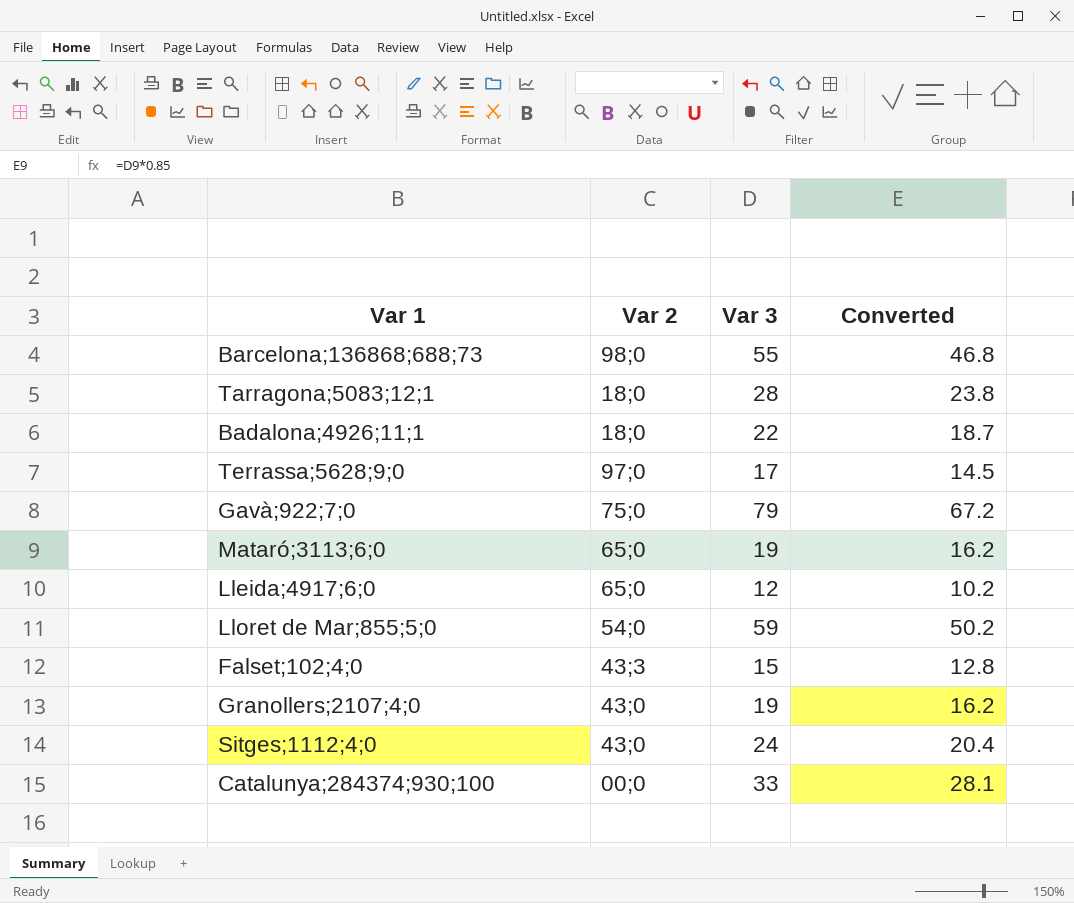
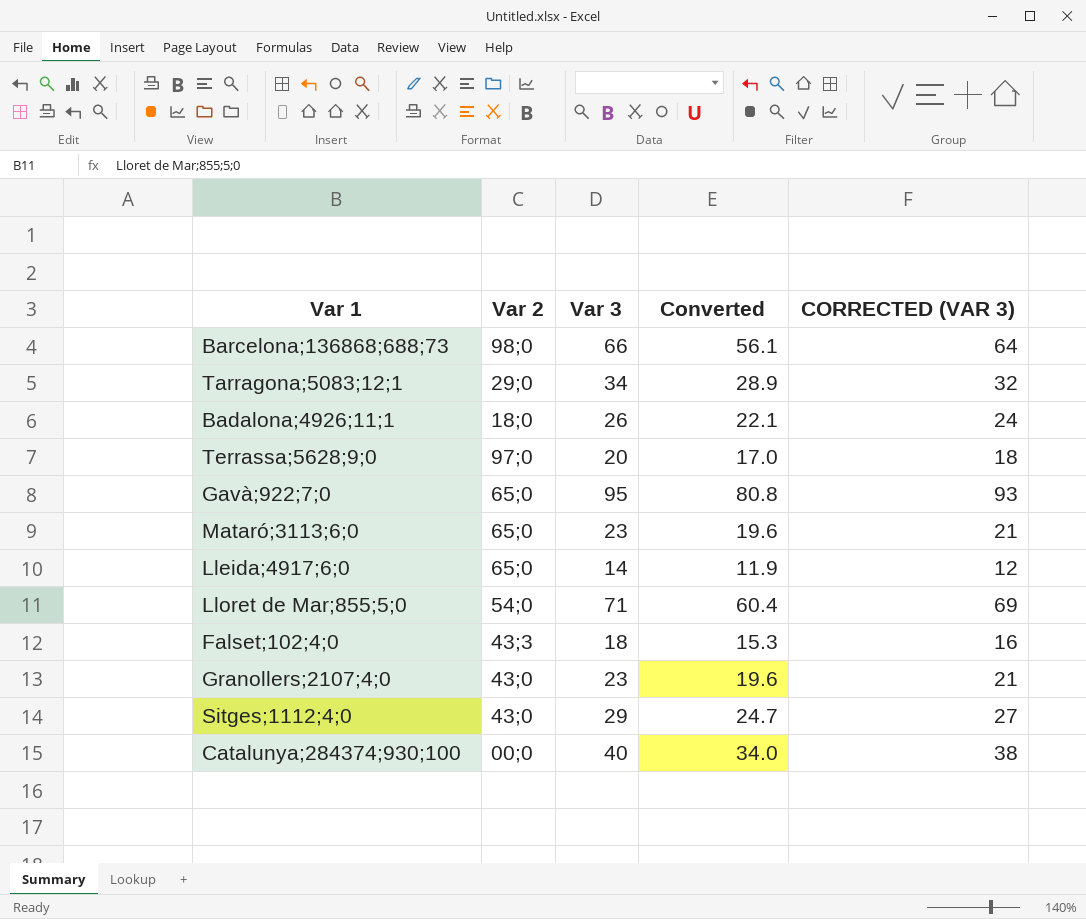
column CORRECTED (VAR 3) | formula: none -> [Var 3] - 2
Barcelona;136868;688;73 | Var 3: 55 -> 66
Barcelona;136868;688;73 | Converted: 46.8 -> 56.1
Tarragona;5083;12;1 | Var 2: 18;0 -> 29;0
Tarragona;5083;12;1 | Var 3: 28 -> 34
Tarragona;5083;12;1 | Converted: 23.8 -> 28.9
Badalona;4926;11;1 | Var 3: 22 -> 26
Badalona;4926;11;1 | Converted: 18.7 -> 22.1
Terrassa;5628;9;0 | Var 3: 17 -> 20
Terrassa;5628;9;0 | Converted: 14.5 -> 17.0
Gavà;922;7;0 | Var 2: 75;0 -> 65;0
Gavà;922;7;0 | Var 3: 79 -> 95
Gavà;922;7;0 | Converted: 67.2 -> 80.8
Mataró;3113;6;0 | Var 3: 19 -> 23
Mataró;3113;6;0 | Converted: 16.2 -> 19.6
Lleida;4917;6;0 | Var 3: 12 -> 14
Lleida;4917;6;0 | Converted: 10.2 -> 11.9
Lloret de Mar;855;5;0 | Var 3: 59 -> 71
Lloret de Mar;855;5;0 | Converted: 50.2 -> 60.4
Falset;102;4;0 | Var 3: 15 -> 18
Falset;102;4;0 | Converted: 12.8 -> 15.3
Granollers;2107;4;0 | Var 3: 19 -> 23
Granollers;2107;4;0 | Converted: 16.2 -> 19.6
Sitges;1112;4;0 | Var 3: 24 -> 29
Sitges;1112;4;0 | Converted: 20.4 -> 24.7
Catalunya;284374;930;100 | Var 3: 33 -> 40
Catalunya;284374;930;100 | Converted: 28.1 -> 34.0

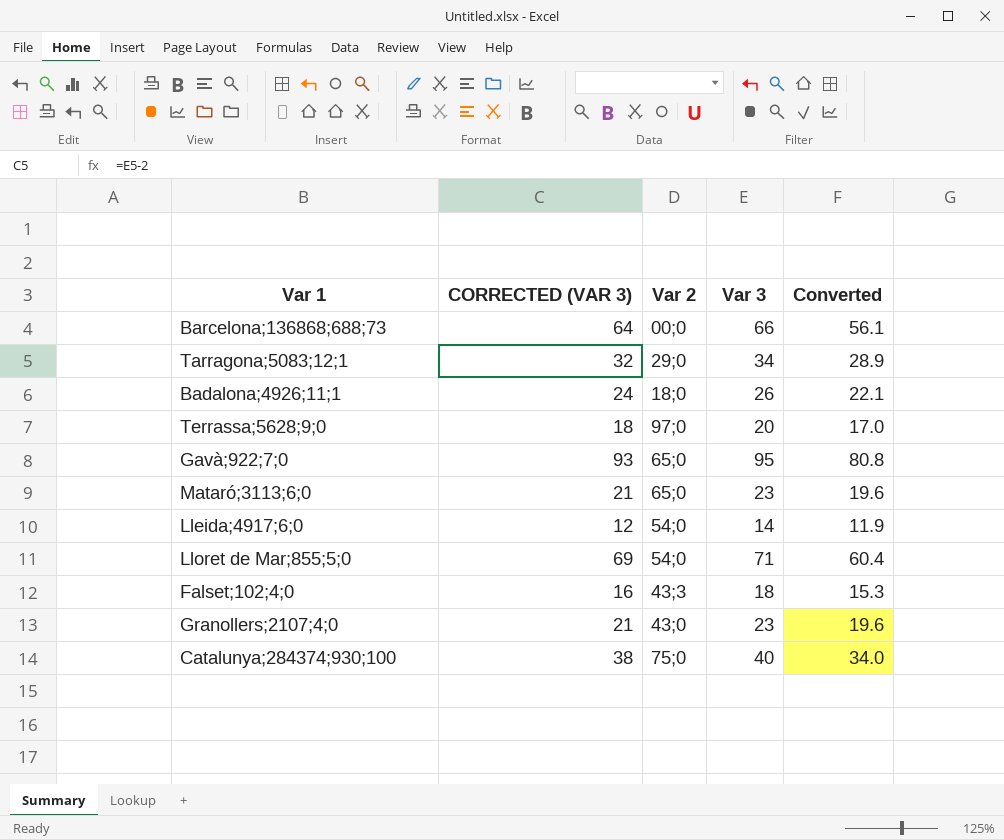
column CORRECTED (VAR 3) | position: 5 -> 2
row Sitges;1112;4;0: 43;0 | 29 | 24.7 | 27 -> none
Barcelona;136868;688;73 | Var 2: 98;0 -> 00;0
Lleida;4917;6;0 | Var 2: 65;0 -> 54;0
Catalunya;284374;930;100 | Var 2: 00;0 -> 75;0

